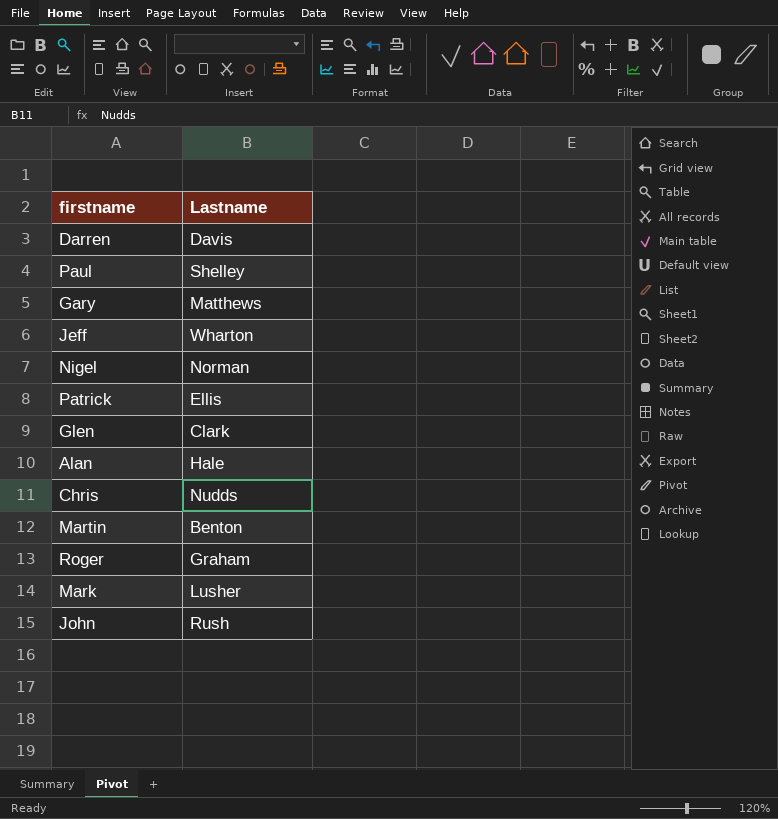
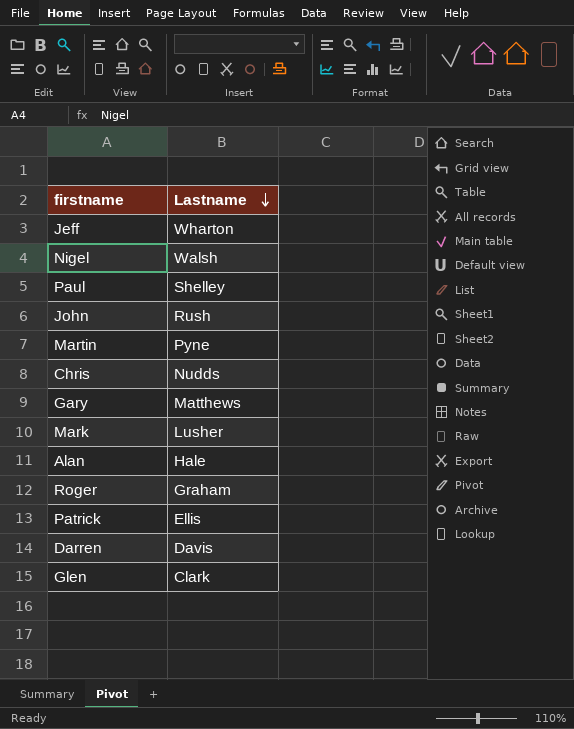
row order: none -> Lastname descending
Nigel | Lastname: Norman -> Walsh
Martin | Lastname: Benton -> Pyne

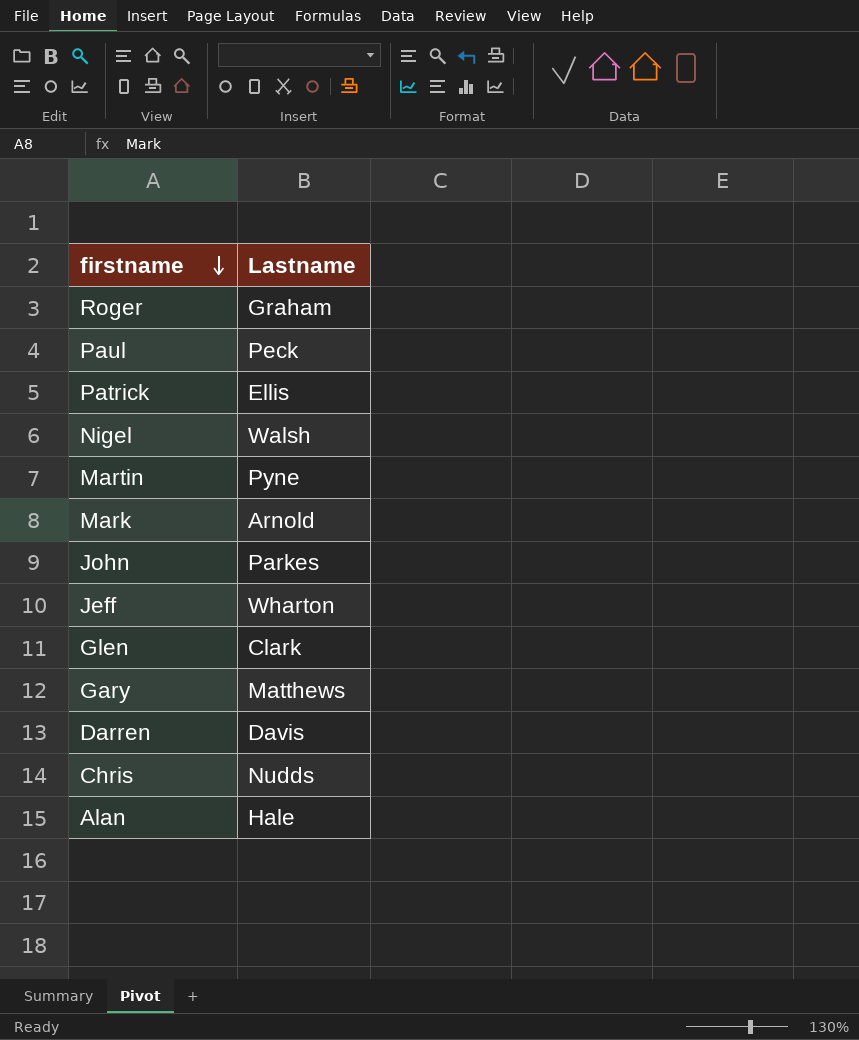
row order: Lastname descending -> firstname descending
Paul | Lastname: Shelley -> Peck
Mark | Lastname: Lusher -> Arnold
John | Lastname: Rush -> Parkes

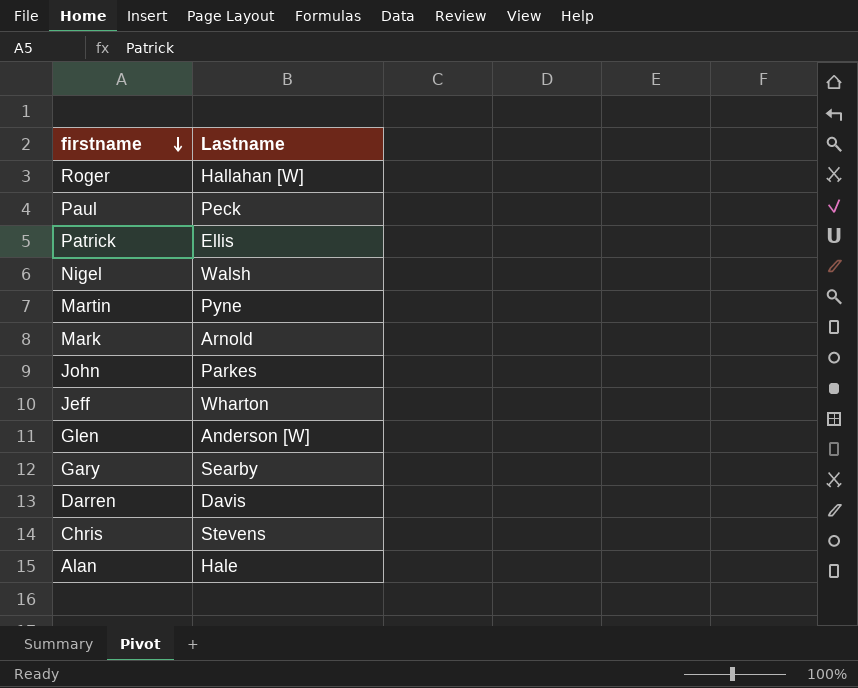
Roger | Lastname: Graham -> Hallahan [W]
Glen | Lastname: Clark -> Anderson [W]
Gary | Lastname: Matthews -> Searby
Chris | Lastname: Nudds -> Stevens

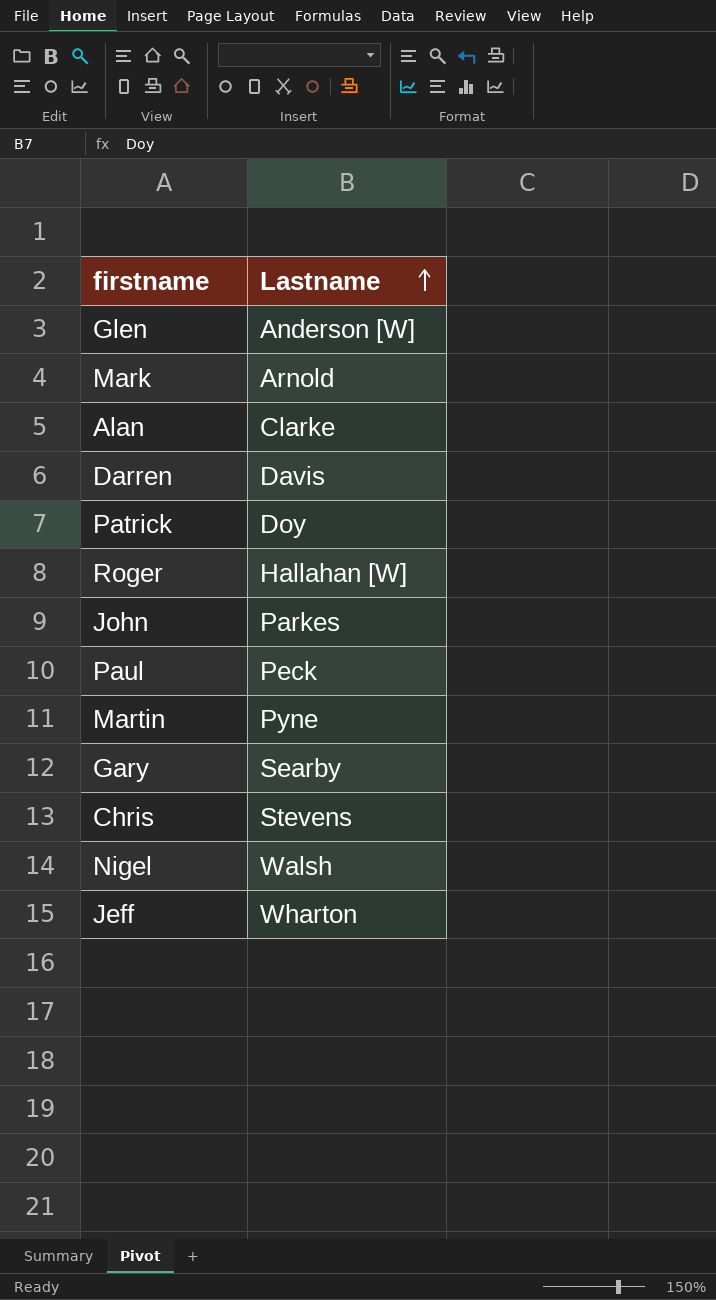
row order: firstname descending -> Lastname ascending
Alan | Lastname: Hale -> Clarke
Patrick | Lastname: Ellis -> Doy

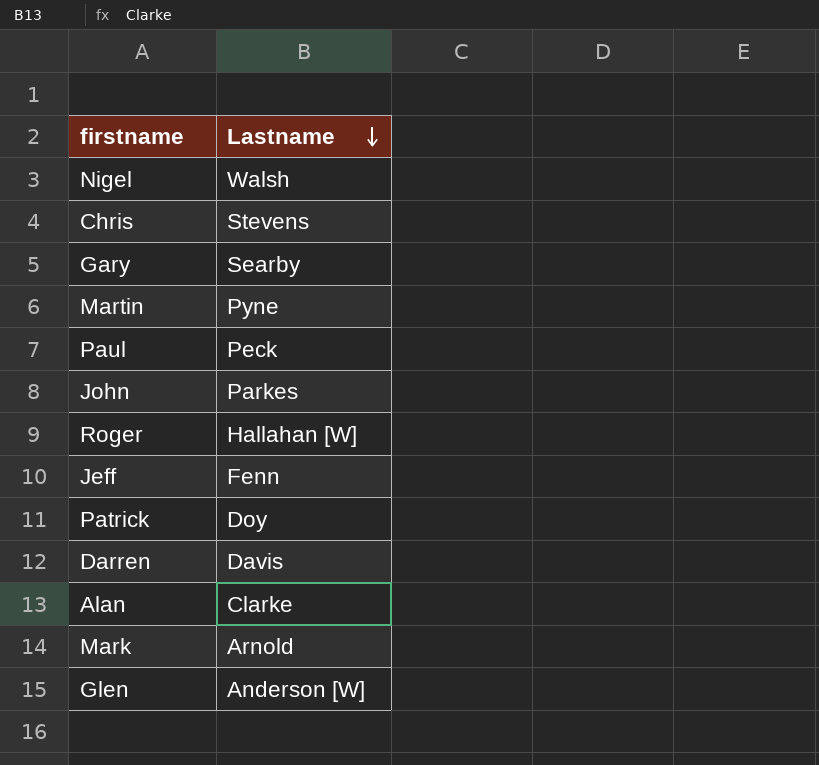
row order: Lastname ascending -> Lastname descending
Jeff | Lastname: Wharton -> Fenn

